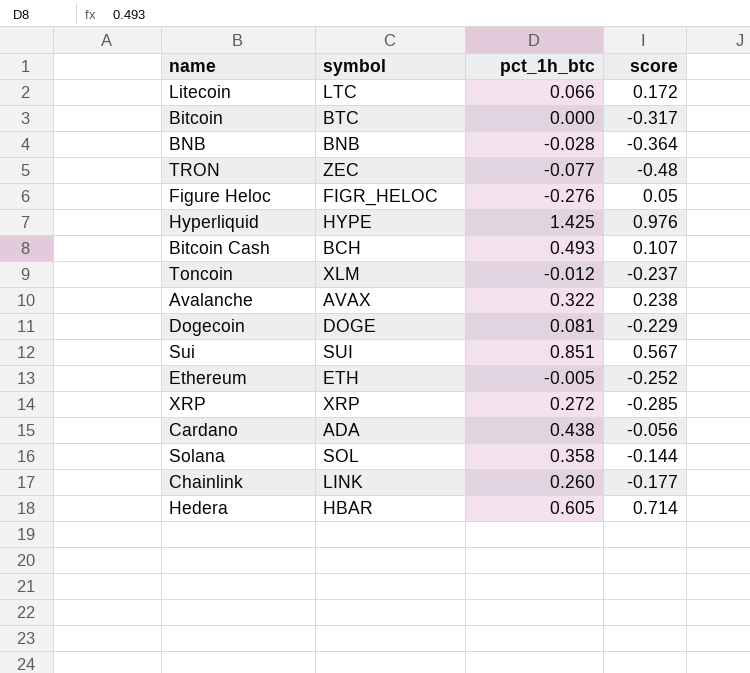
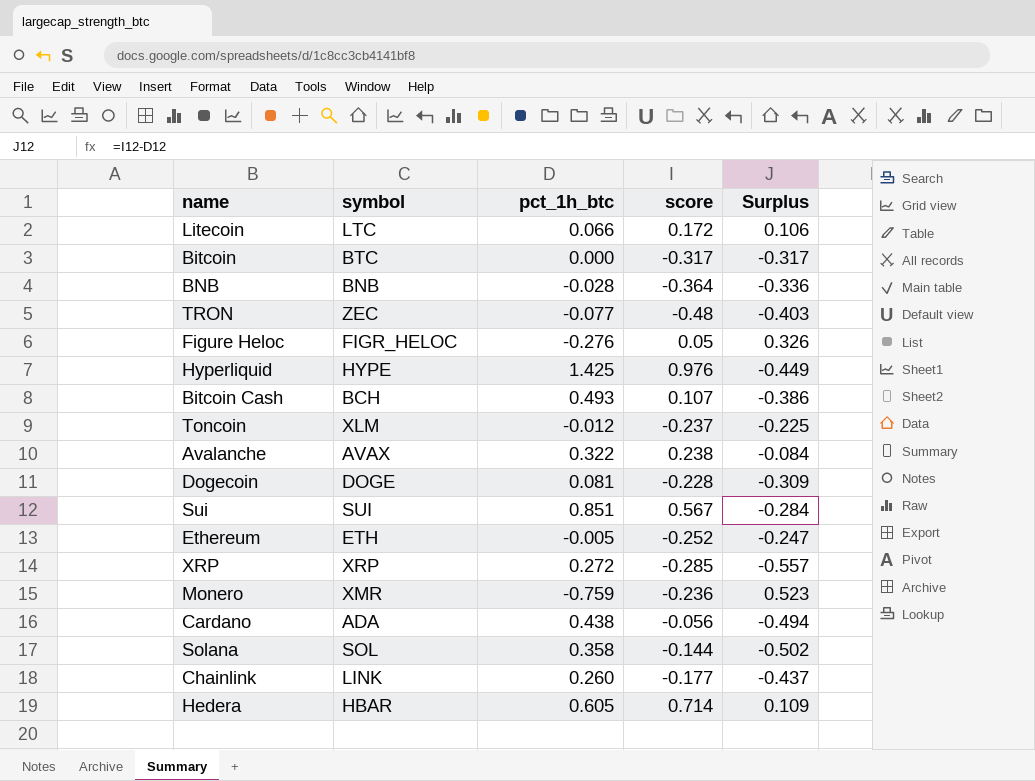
column Surplus | formula: none -> [score] - [pct_1h_btc]
Dogecoin | score: -0.229 -> -0.228
row Monero: none -> XMR | -0.759 | -0.236 | 0.523

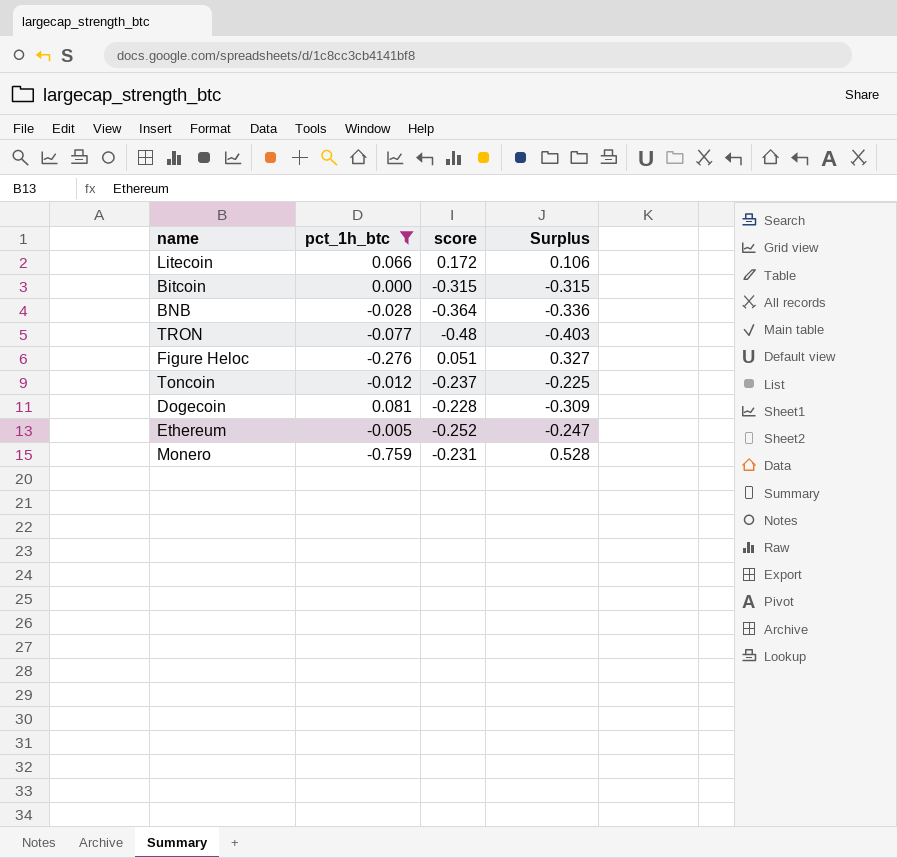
filter: none -> pct_1h_btc <= 0.081
column symbol | position: 2 -> none
Bitcoin | score: -0.317 -> -0.315
Bitcoin | Surplus: -0.317 -> -0.315
Figure Heloc | score: 0.05 -> 0.051
Figure Heloc | Surplus: 0.326 -> 0.327
Monero | score: -0.236 -> -0.231
Monero | Surplus: 0.523 -> 0.528

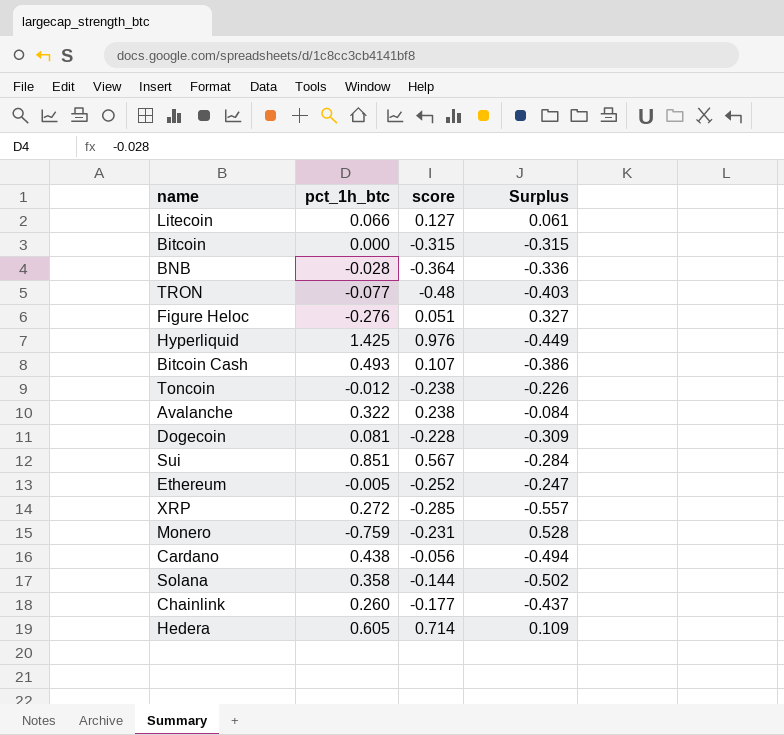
filter: pct_1h_btc <= 0.081 -> none
Litecoin | score: 0.172 -> 0.127
Litecoin | Surplus: 0.106 -> 0.061
Toncoin | score: -0.237 -> -0.238
Toncoin | Surplus: -0.225 -> -0.226

